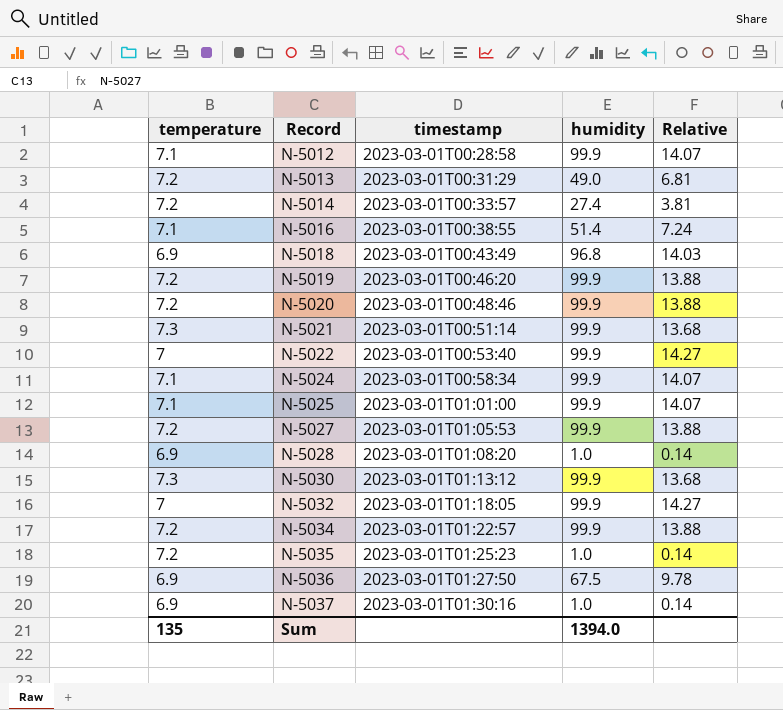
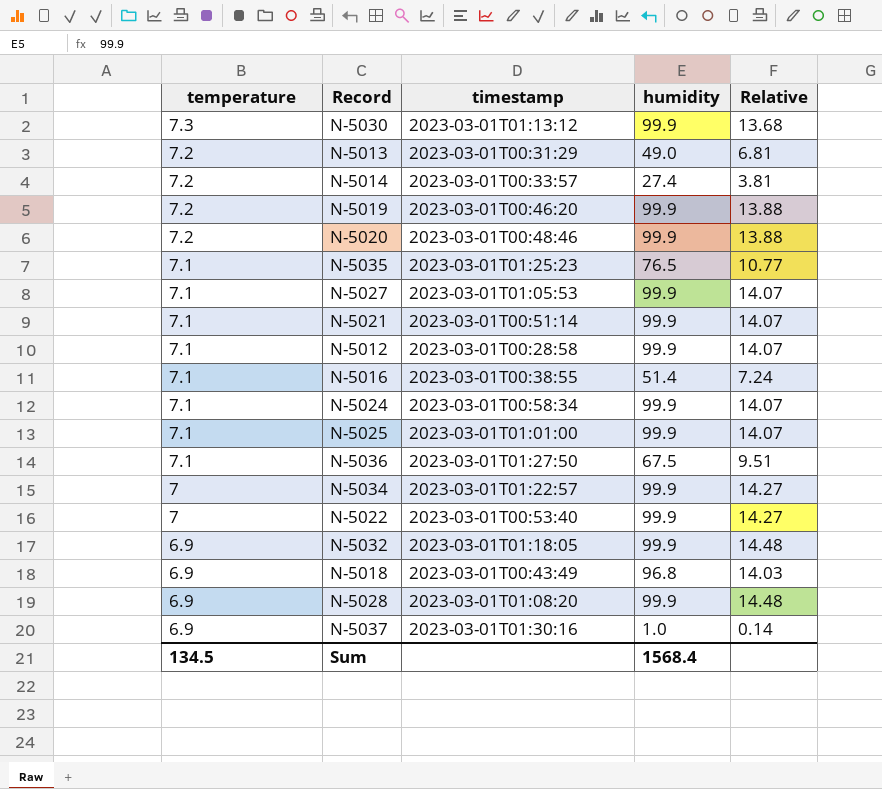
row order: Record ascending -> temperature descending
N-5035 | temperature: 7.2 -> 7.1
N-5035 | humidity: 1.0 -> 76.5
N-5035 | Relative: 0.14 -> 10.77
N-5027 | temperature: 7.2 -> 7.1
N-5027 | Relative: 13.88 -> 14.07
N-5021 | temperature: 7.3 -> 7.1
N-5021 | Relative: 13.68 -> 14.07
N-5036 | temperature: 6.9 -> 7.1
N-5036 | Relative: 9.78 -> 9.51
N-5034 | temperature: 7.2 -> 7
N-5034 | Relative: 13.88 -> 14.27
N-5032 | temperature: 7 -> 6.9
N-5032 | Relative: 14.27 -> 14.48
N-5028 | humidity: 1.0 -> 99.9
N-5028 | Relative: 0.14 -> 14.48
Sum | temperature: 135 -> 134.5
Sum | humidity: 1394.0 -> 1568.4

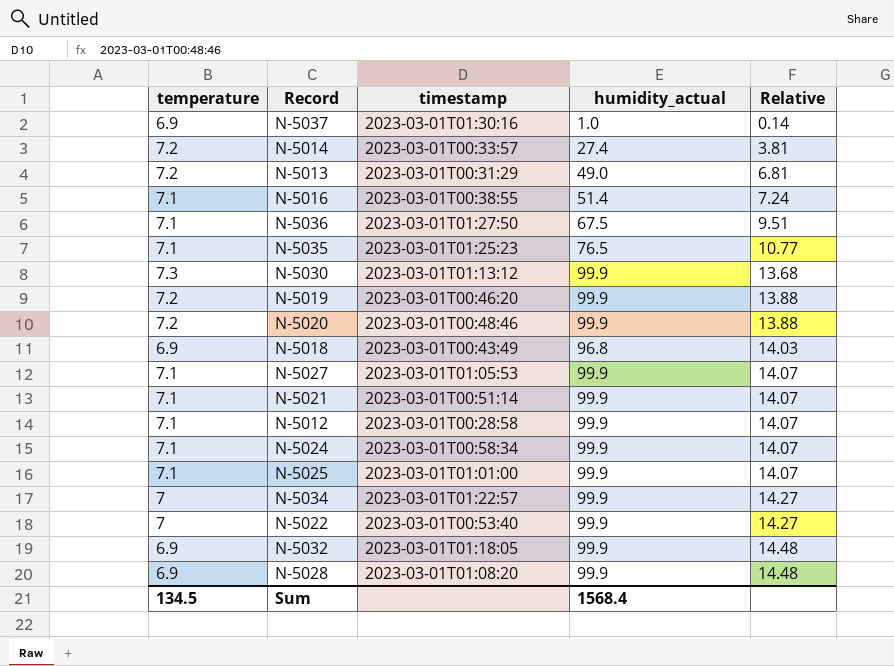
row order: temperature descending -> Relative ascending
column name: humidity -> humidity_actual

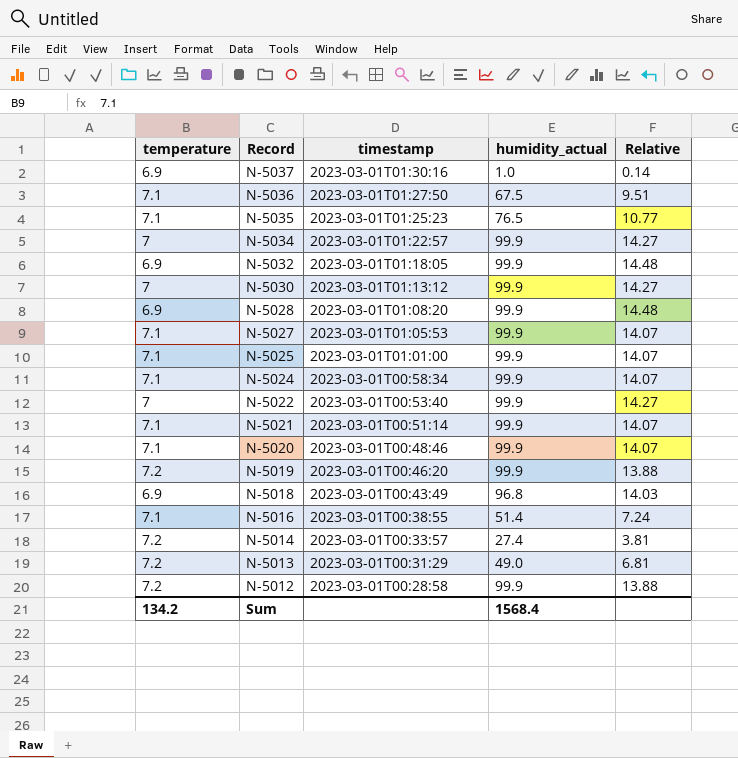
row order: Relative ascending -> Record descending
N-5030 | temperature: 7.3 -> 7
N-5030 | Relative: 13.68 -> 14.27
N-5020 | temperature: 7.2 -> 7.1
N-5020 | Relative: 13.88 -> 14.07
N-5012 | temperature: 7.1 -> 7.2
N-5012 | Relative: 14.07 -> 13.88
Sum | temperature: 134.5 -> 134.2

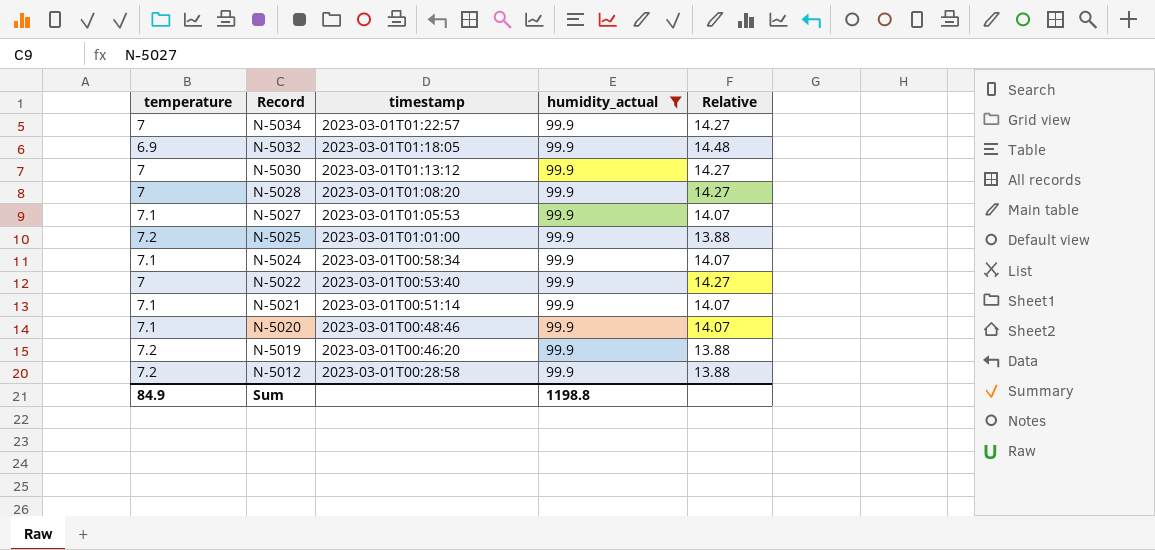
filter: none -> humidity_actual = 99.9
N-5028 | temperature: 6.9 -> 7
N-5028 | Relative: 14.48 -> 14.27
N-5025 | temperature: 7.1 -> 7.2
N-5025 | Relative: 14.07 -> 13.88
Sum | temperature: 134.2 -> 84.9
Sum | humidity_actual: 1568.4 -> 1198.8

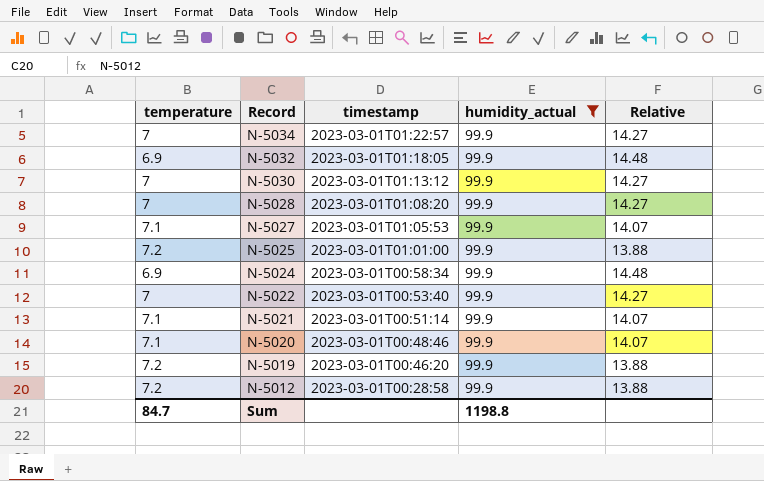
N-5024 | temperature: 7.1 -> 6.9
N-5024 | Relative: 14.07 -> 14.48
Sum | temperature: 84.9 -> 84.7

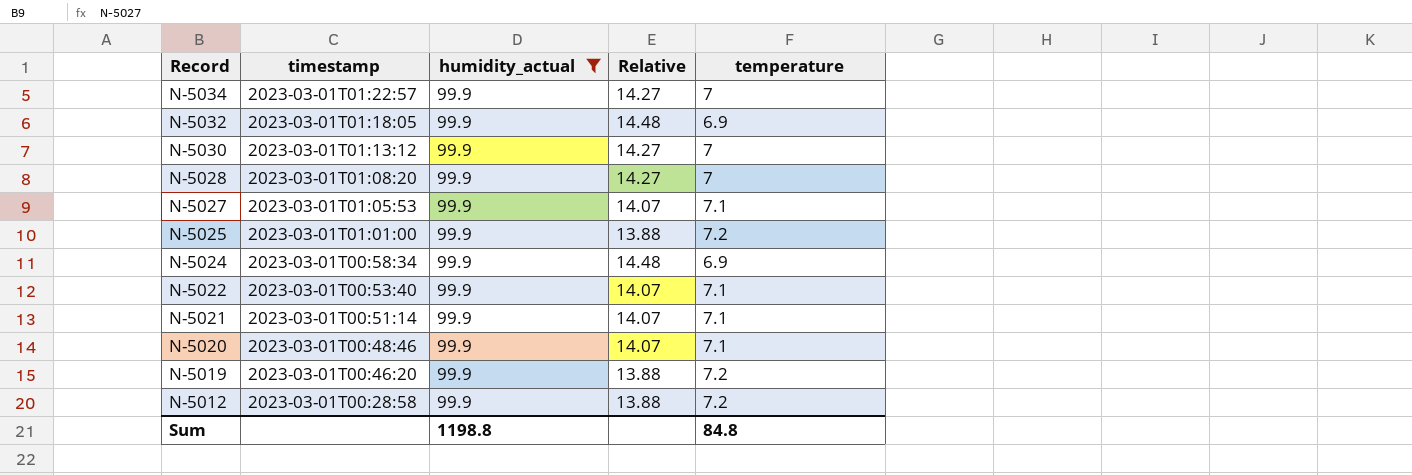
column temperature | position: 1 -> 5
N-5022 | Relative: 14.27 -> 14.07
N-5022 | temperature: 7 -> 7.1
Sum | temperature: 84.7 -> 84.8

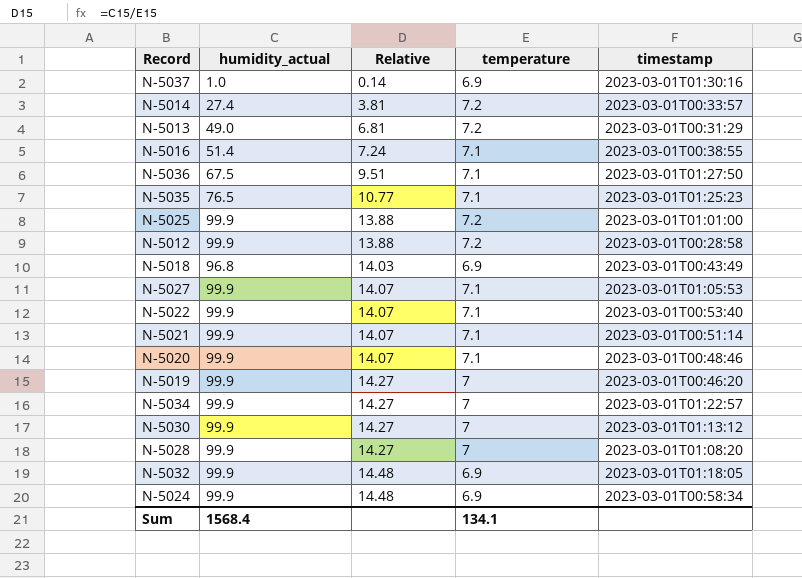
filter: humidity_actual = 99.9 -> none
row order: Record descending -> Relative ascending
column timestamp | position: 2 -> 5
N-5019 | Relative: 13.88 -> 14.27
N-5019 | temperature: 7.2 -> 7
Sum | humidity_actual: 1198.8 -> 1568.4
Sum | temperature: 84.8 -> 134.1

